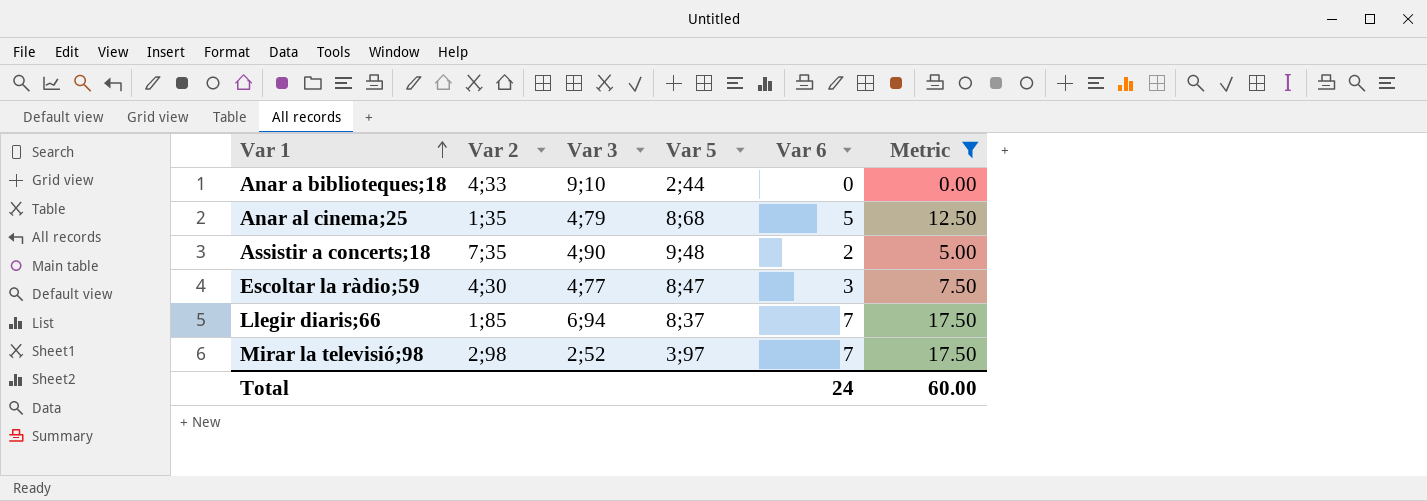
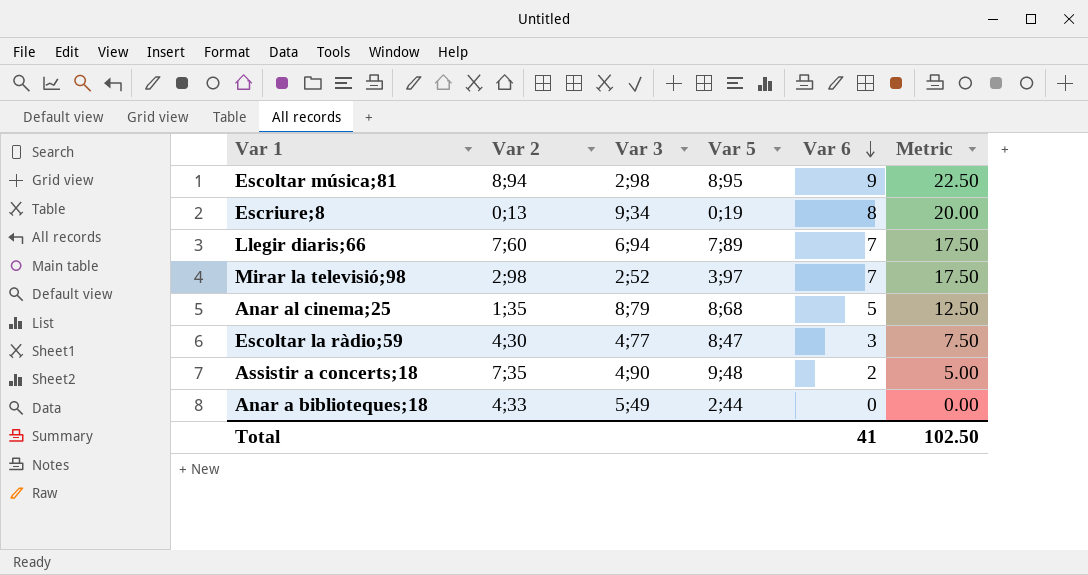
filter: Metric <= 17.50 -> none
row order: Var 1 ascending -> Var 6 descending
Llegir diaris;66 | Var 2: 1;85 -> 7;60
Llegir diaris;66 | Var 5: 8;37 -> 7;89
Anar al cinema;25 | Var 3: 4;79 -> 8;79
Anar a biblioteques;18 | Var 3: 9;10 -> 5;49
Total | Var 6: 24 -> 41
Total | Metric: 60.00 -> 102.50

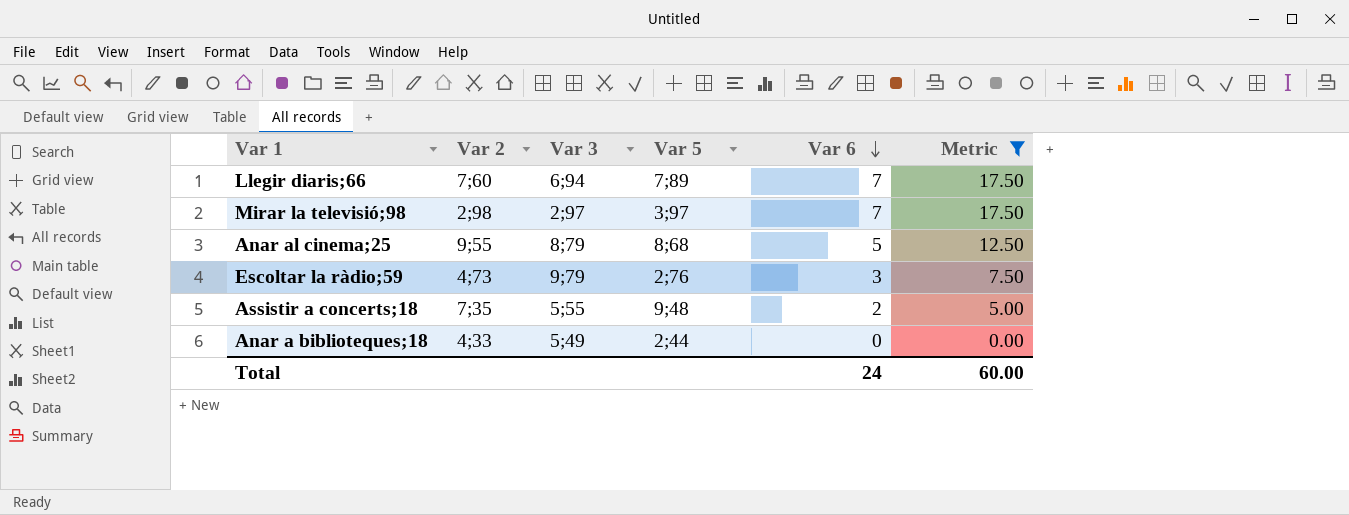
filter: none -> Metric <= 17.50
Mirar la televisió;98 | Var 3: 2;52 -> 2;97
Anar al cinema;25 | Var 2: 1;35 -> 9;55
Escoltar la ràdio;59 | Var 2: 4;30 -> 4;73
Escoltar la ràdio;59 | Var 3: 4;77 -> 9;79
Escoltar la ràdio;59 | Var 5: 8;47 -> 2;76
Assistir a concerts;18 | Var 3: 4;90 -> 5;55
Total | Var 6: 41 -> 24
Total | Metric: 102.50 -> 60.00

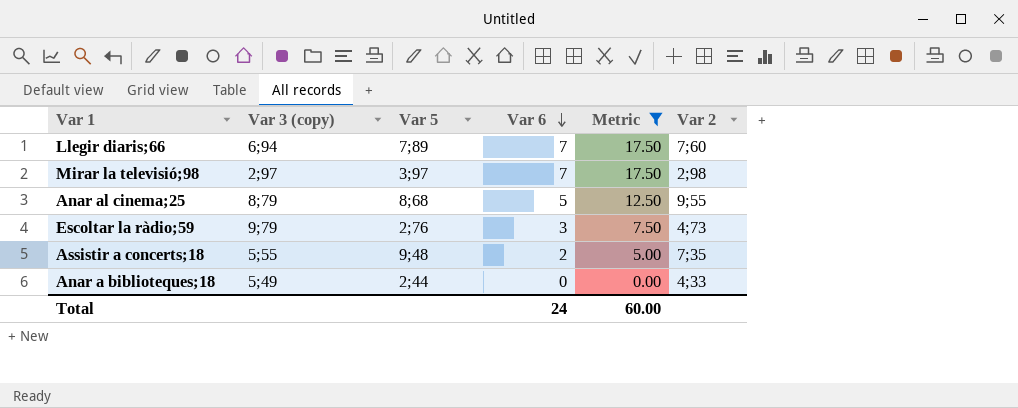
column name: Var 3 -> Var 3 (copy)
column Var 2 | position: 2 -> 6

